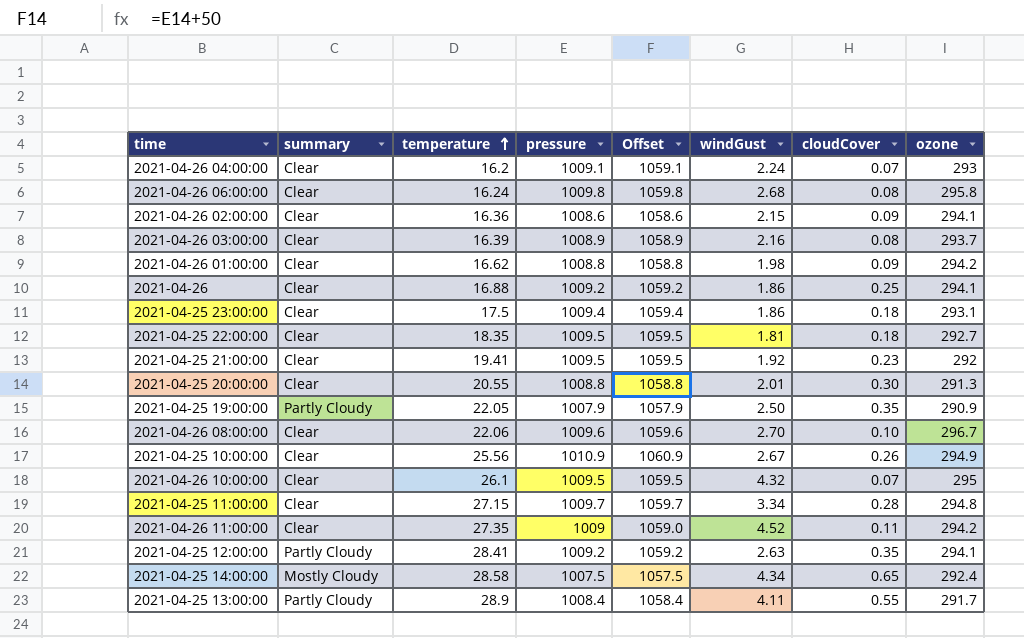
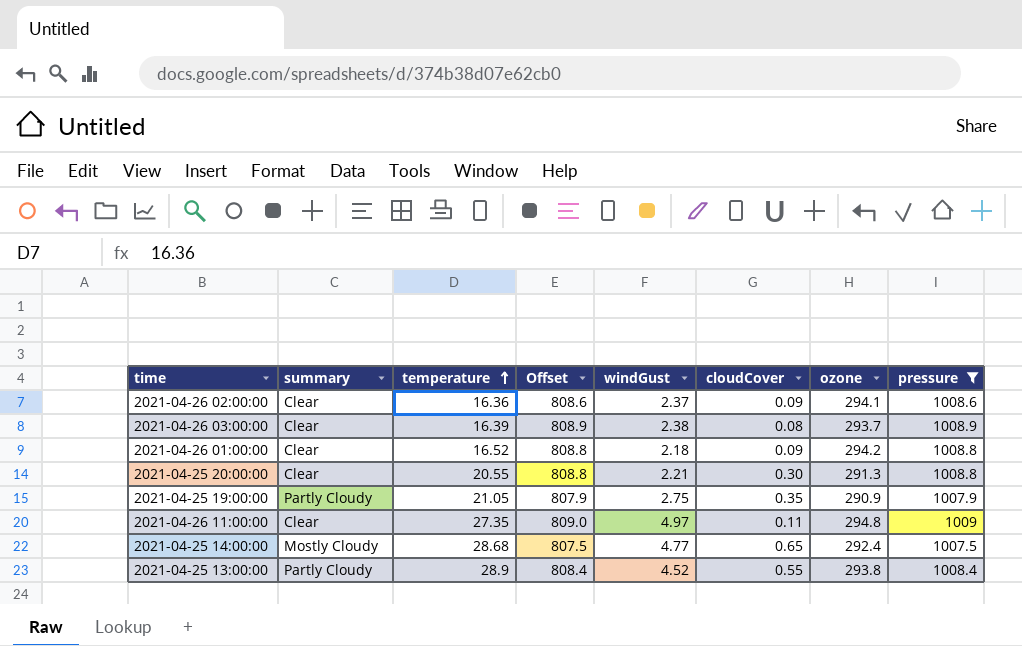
filter: none -> pressure <= 1009
column Offset | formula: [pressure] + 50 -> [pressure] - 200
column pressure | position: 4 -> 8
2021-04-26 02:00:00 | windGust: 2.15 -> 2.37
2021-04-26 03:00:00 | windGust: 2.16 -> 2.38
2021-04-26 01:00:00 | temperature: 16.62 -> 16.52
2021-04-26 01:00:00 | windGust: 1.98 -> 2.18
2021-04-25 20:00:00 | windGust: 2.01 -> 2.21
2021-04-25 19:00:00 | temperature: 22.05 -> 21.05
2021-04-25 19:00:00 | windGust: 2.50 -> 2.75
2021-04-26 11:00:00 | windGust: 4.52 -> 4.97
2021-04-26 11:00:00 | ozone: 294.2 -> 294.8
2021-04-25 14:00:00 | temperature: 28.58 -> 28.68
2021-04-25 14:00:00 | windGust: 4.34 -> 4.77
2021-04-25 13:00:00 | windGust: 4.11 -> 4.52
2021-04-25 13:00:00 | ozone: 291.7 -> 293.8

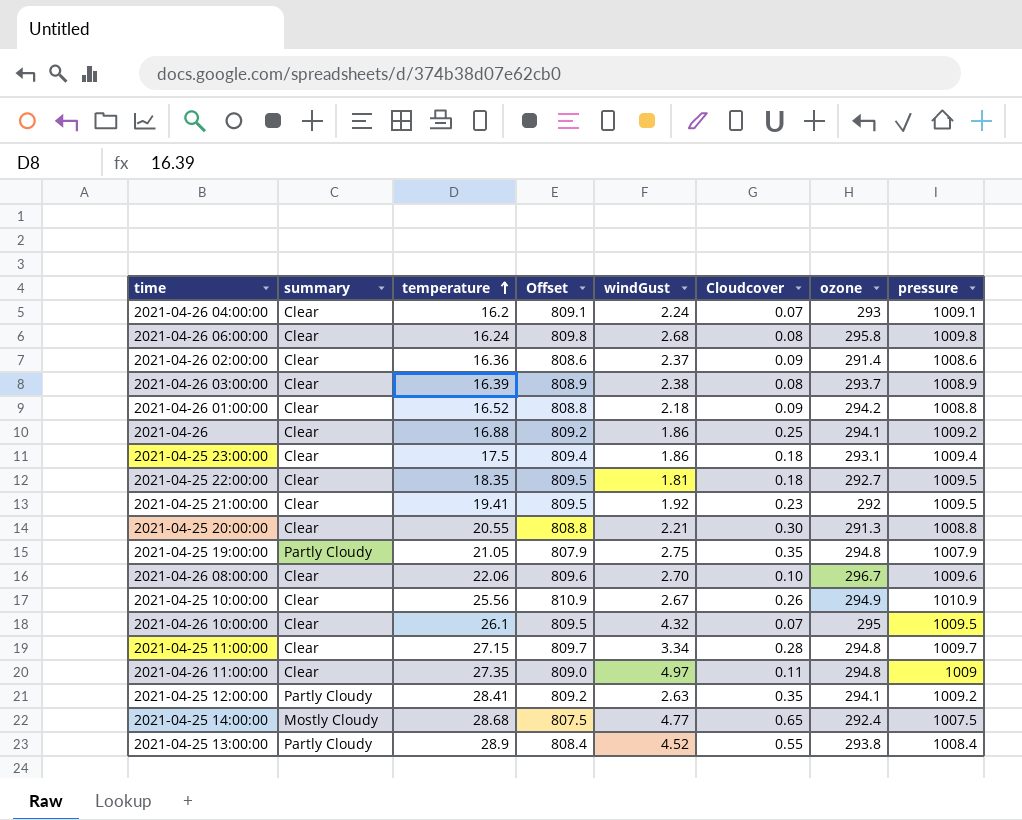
filter: pressure <= 1009 -> none
column name: cloudCover -> Cloudcover
2021-04-26 02:00:00 | ozone: 294.1 -> 291.4
2021-04-25 19:00:00 | ozone: 290.9 -> 294.8

